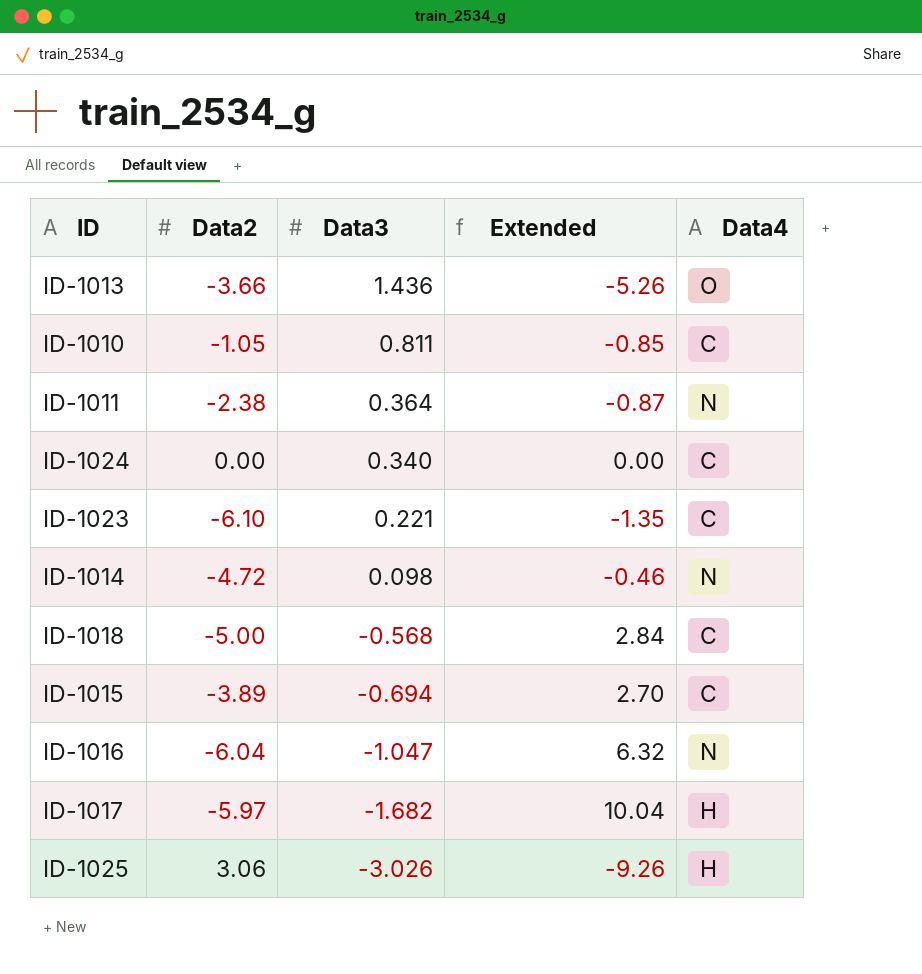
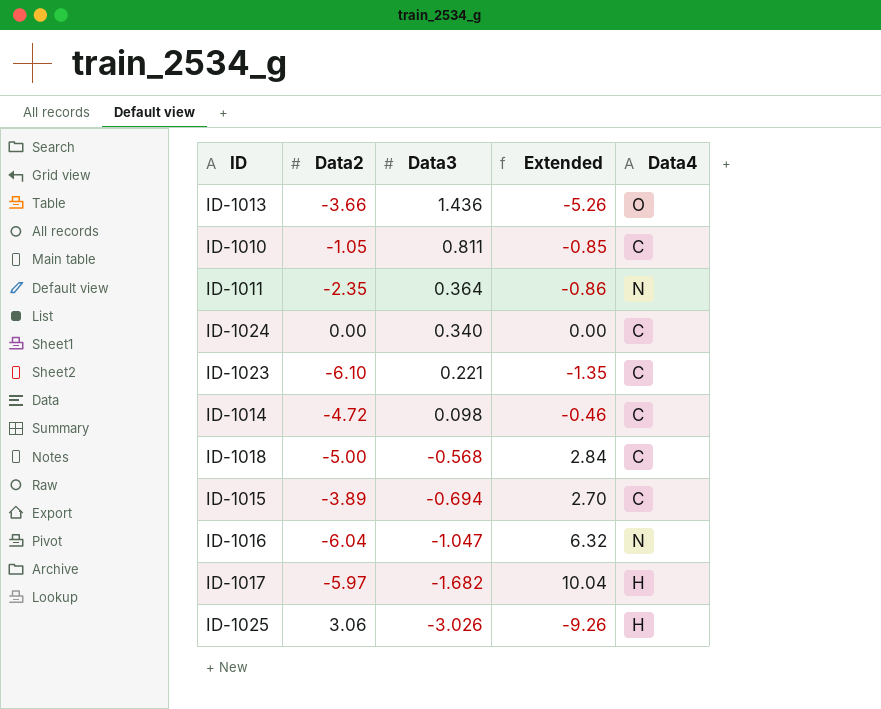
ID-1011 | Data2: -2.38 -> -2.35
ID-1011 | Extended: -0.87 -> -0.86
ID-1014 | Data4: N -> C

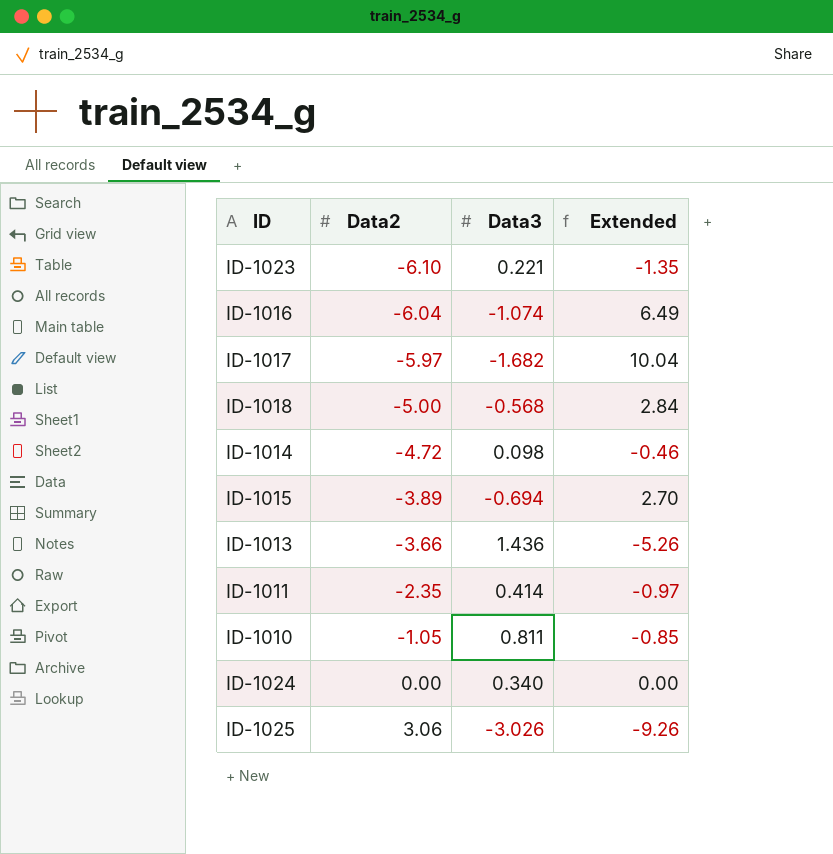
row order: Data3 descending -> Data2 ascending
column Data4 | position: 5 -> none
ID-1016 | Data3: -1.047 -> -1.074
ID-1016 | Extended: 6.32 -> 6.49
ID-1011 | Data3: 0.364 -> 0.414
ID-1011 | Extended: -0.86 -> -0.97

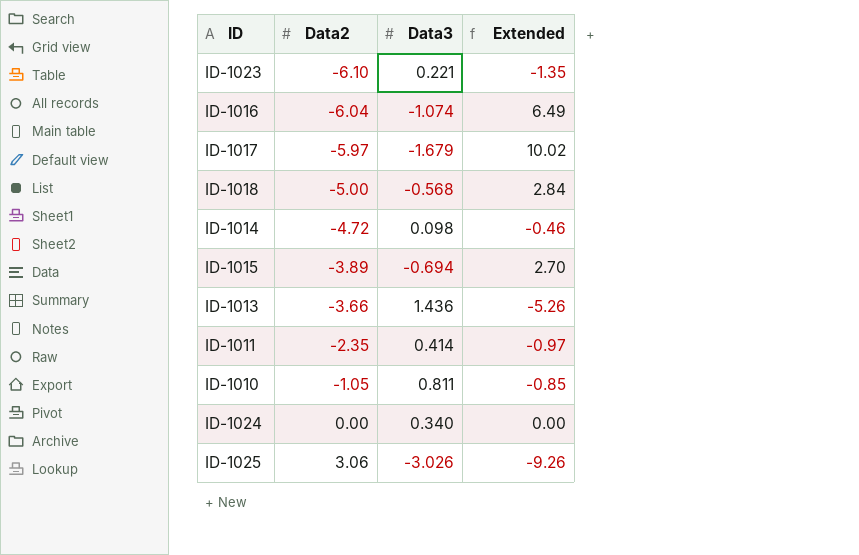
ID-1017 | Data3: -1.682 -> -1.679
ID-1017 | Extended: 10.04 -> 10.02

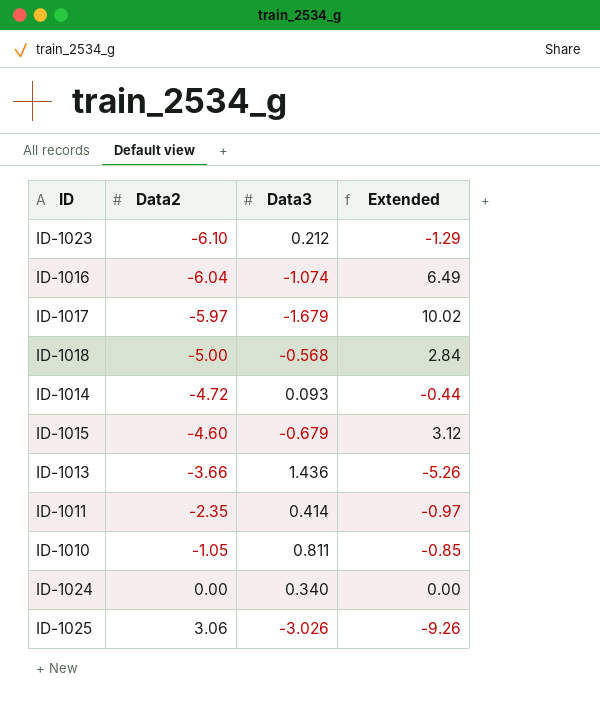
ID-1023 | Data3: 0.221 -> 0.212
ID-1023 | Extended: -1.35 -> -1.29
ID-1014 | Data3: 0.098 -> 0.093
ID-1014 | Extended: -0.46 -> -0.44
ID-1015 | Data2: -3.89 -> -4.60
ID-1015 | Data3: -0.694 -> -0.679
ID-1015 | Extended: 2.70 -> 3.12

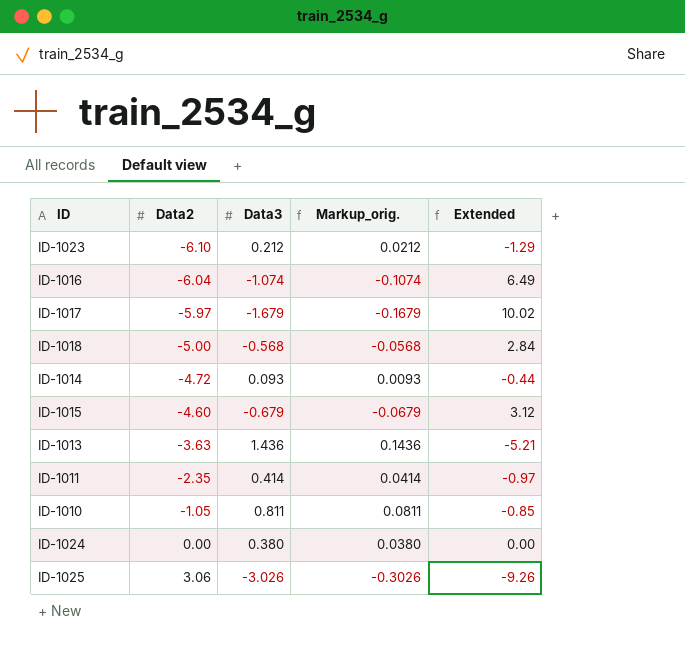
column Markup_orig. | formula: none -> [Data3] * 0.1
ID-1013 | Data2: -3.66 -> -3.63
ID-1013 | Extended: -5.26 -> -5.21
ID-1024 | Data3: 0.340 -> 0.380

